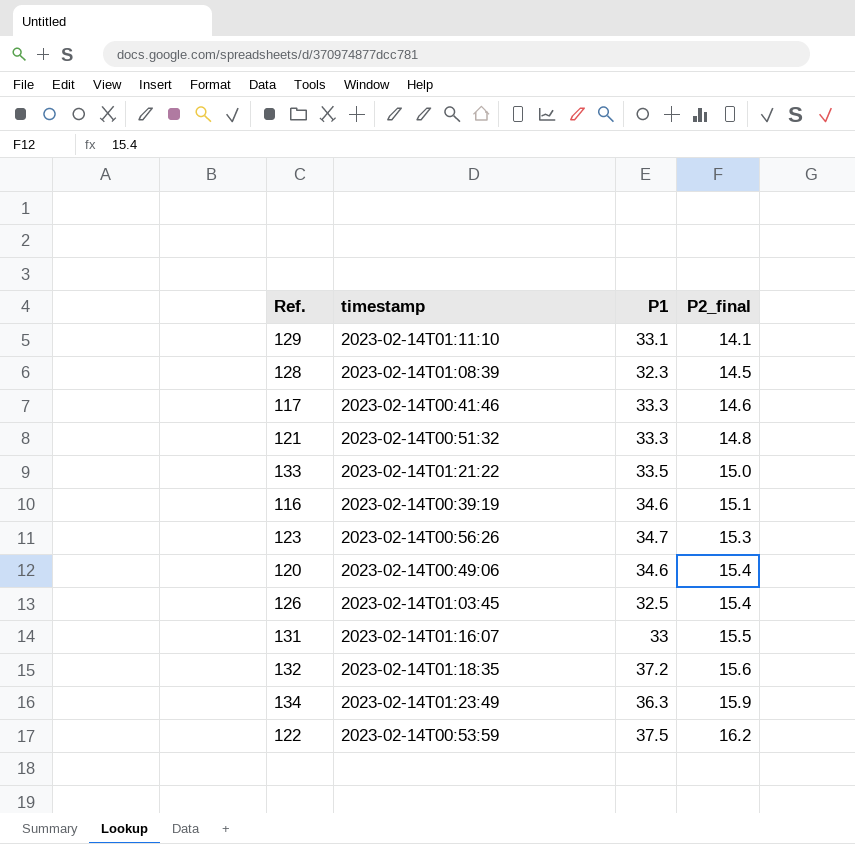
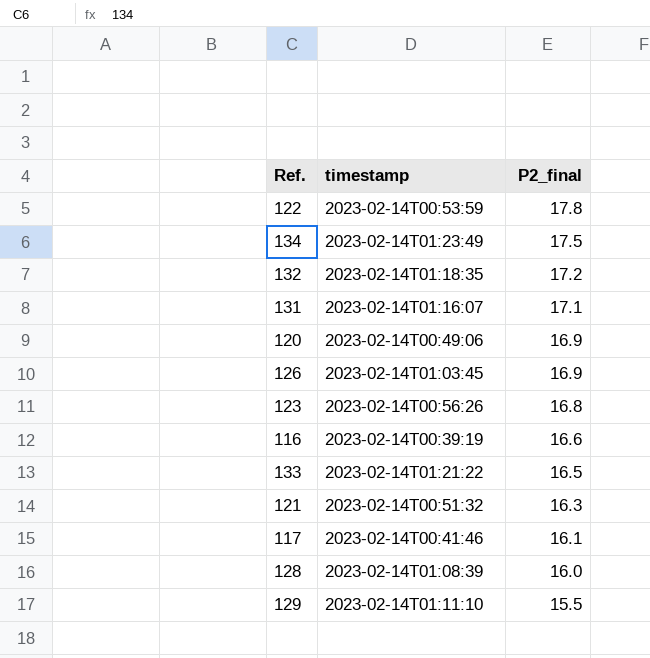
row order: P2_final ascending -> P2_final descending
column P1 | position: 3 -> none
122 | P2_final: 16.2 -> 17.8
134 | P2_final: 15.9 -> 17.5
132 | P2_final: 15.6 -> 17.2
131 | P2_final: 15.5 -> 17.1
120 | P2_final: 15.4 -> 16.9
126 | P2_final: 15.4 -> 16.9
123 | P2_final: 15.3 -> 16.8
116 | P2_final: 15.1 -> 16.6
133 | P2_final: 15.0 -> 16.5
121 | P2_final: 14.8 -> 16.3
117 | P2_final: 14.6 -> 16.1
128 | P2_final: 14.5 -> 16.0
129 | P2_final: 14.1 -> 15.5

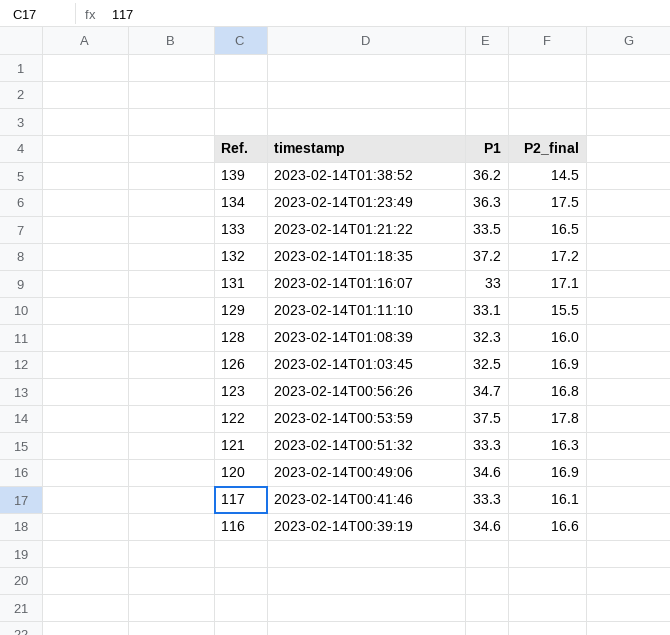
row order: P2_final descending -> Ref. descending
column P1 | position: none -> 3
row 139: none -> 2023-02-14T01:38:52 | 36.2 | 14.5

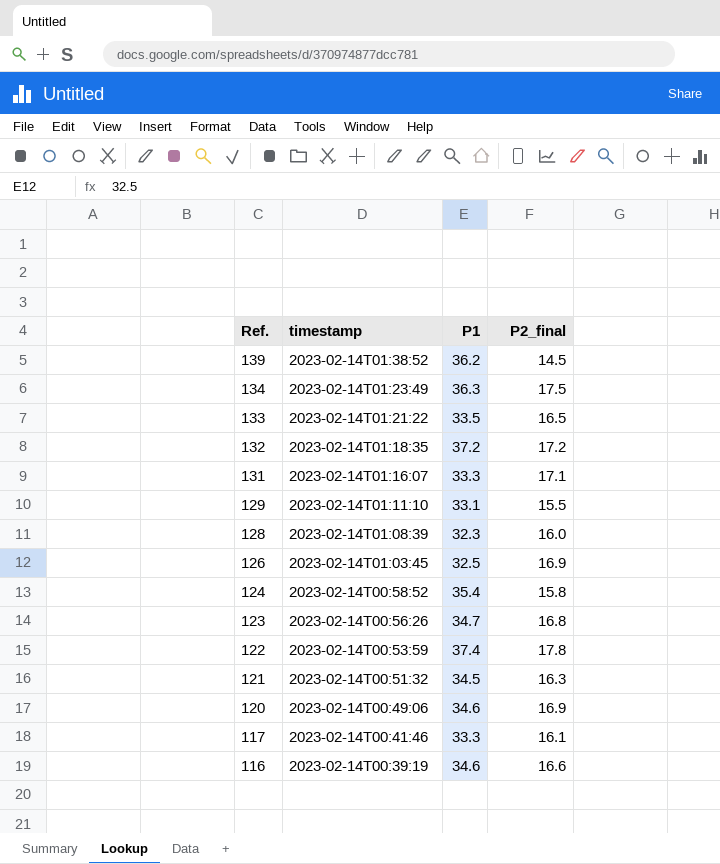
131 | P1: 33 -> 33.3
row 124: none -> 2023-02-14T00:58:52 | 35.4 | 15.8
122 | P1: 37.5 -> 37.4
121 | P1: 33.3 -> 34.5

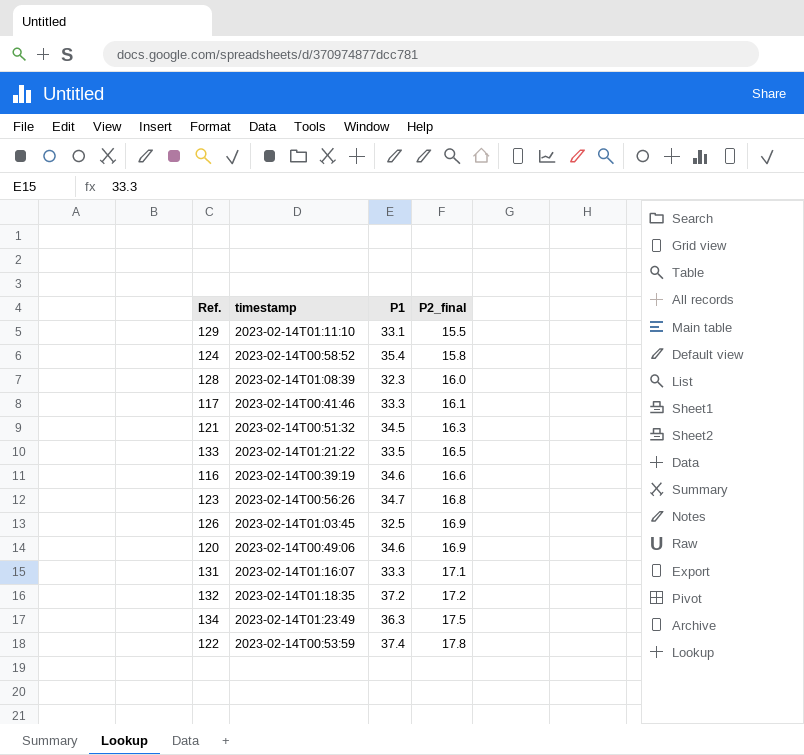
row order: Ref. descending -> P2_final ascending
row 139: 2023-02-14T01:38:52 | 36.2 | 14.5 -> none

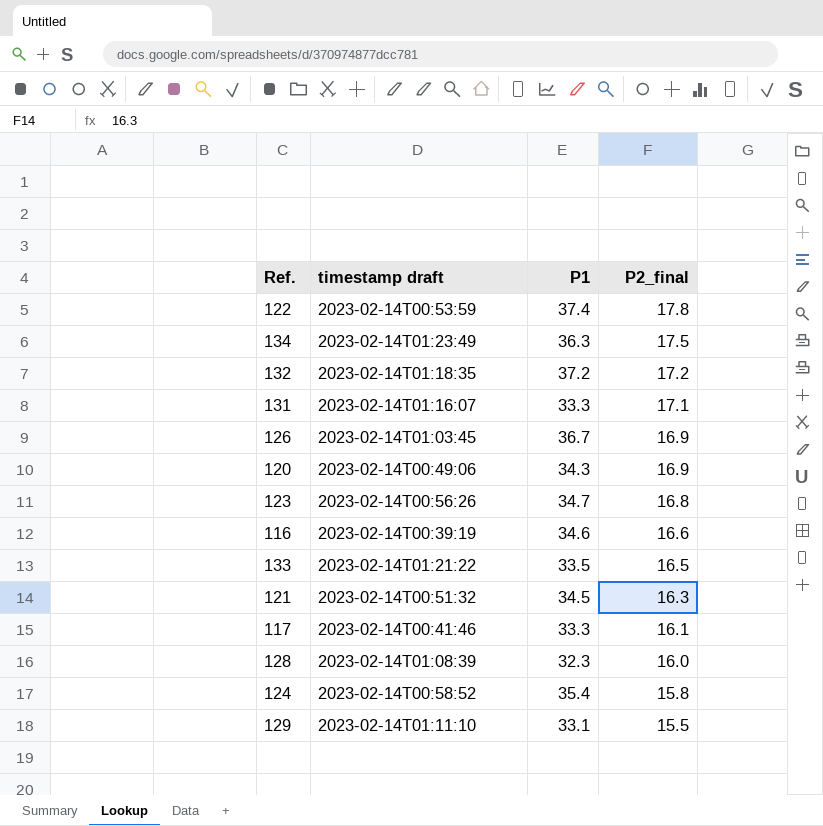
row order: P2_final ascending -> P2_final descending
column name: timestamp -> timestamp draft
126 | P1: 32.5 -> 36.7
120 | P1: 34.6 -> 34.3

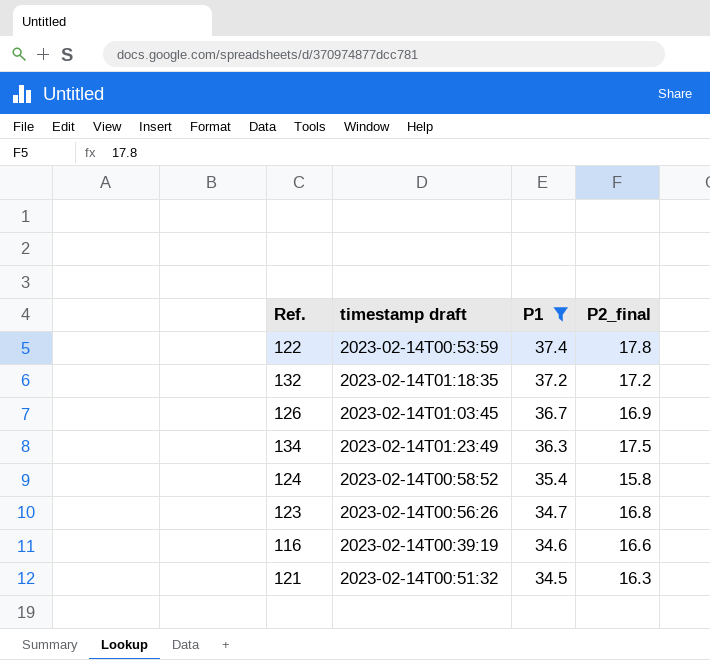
filter: none -> P1 >= 34.5
row order: P2_final descending -> P1 descending

